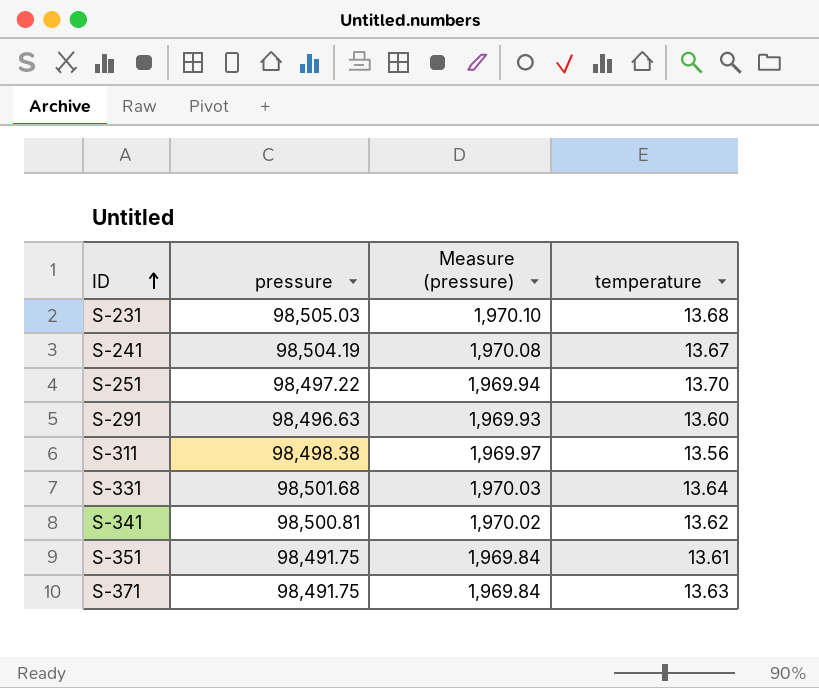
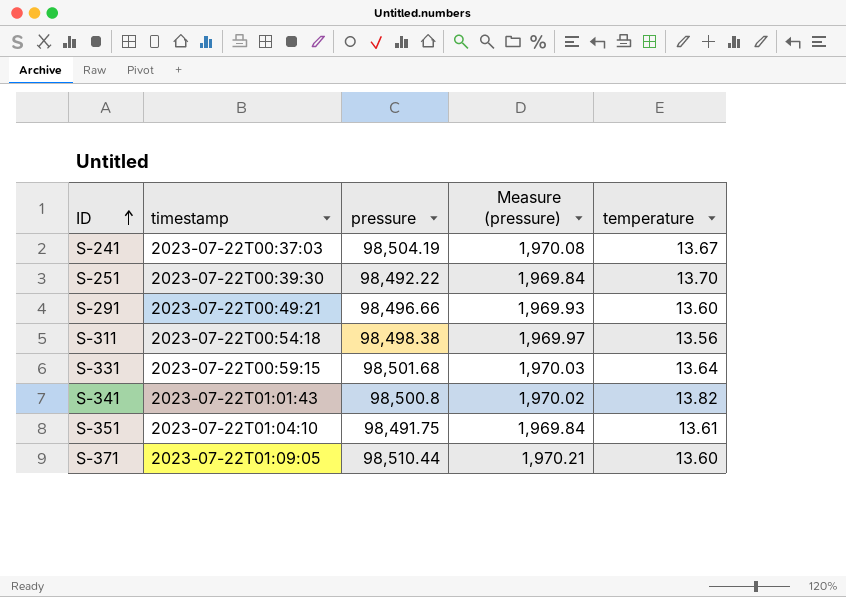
column timestamp | position: none -> 2
row S-231: 98,505.03 | 1,970.10 | 13.68 -> none
S-251 | pressure: 98,497.22 -> 98,492.22
S-251 | Measure (pressure): 1,969.94 -> 1,969.84
S-291 | pressure: 98,496.63 -> 98,496.66
S-341 | pressure: 98,500.81 -> 98,500.8
S-341 | temperature: 13.62 -> 13.82
S-371 | pressure: 98,491.75 -> 98,510.44
S-371 | Measure (pressure): 1,969.84 -> 1,970.21
S-371 | temperature: 13.63 -> 13.60

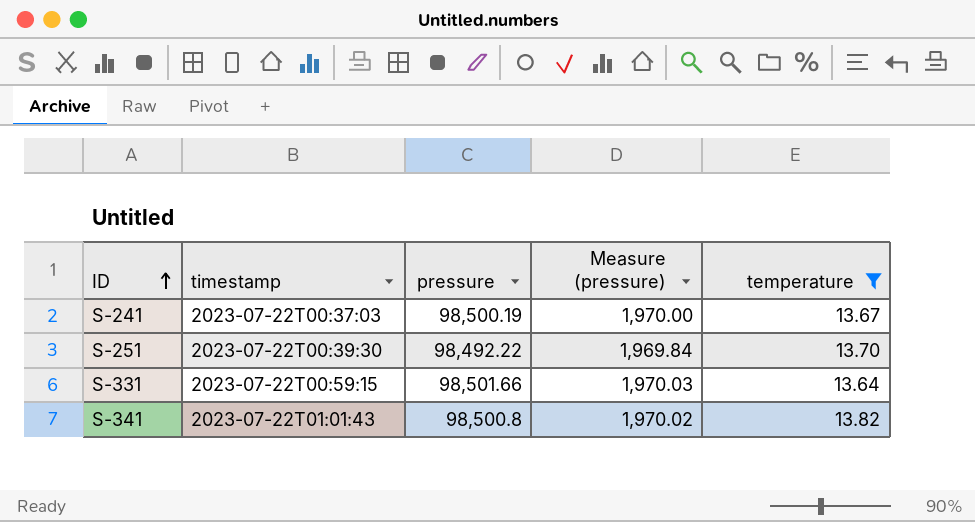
filter: none -> temperature >= 13.64
S-241 | pressure: 98,504.19 -> 98,500.19
S-241 | Measure (pressure): 1,970.08 -> 1,970.00
S-331 | pressure: 98,501.68 -> 98,501.66

